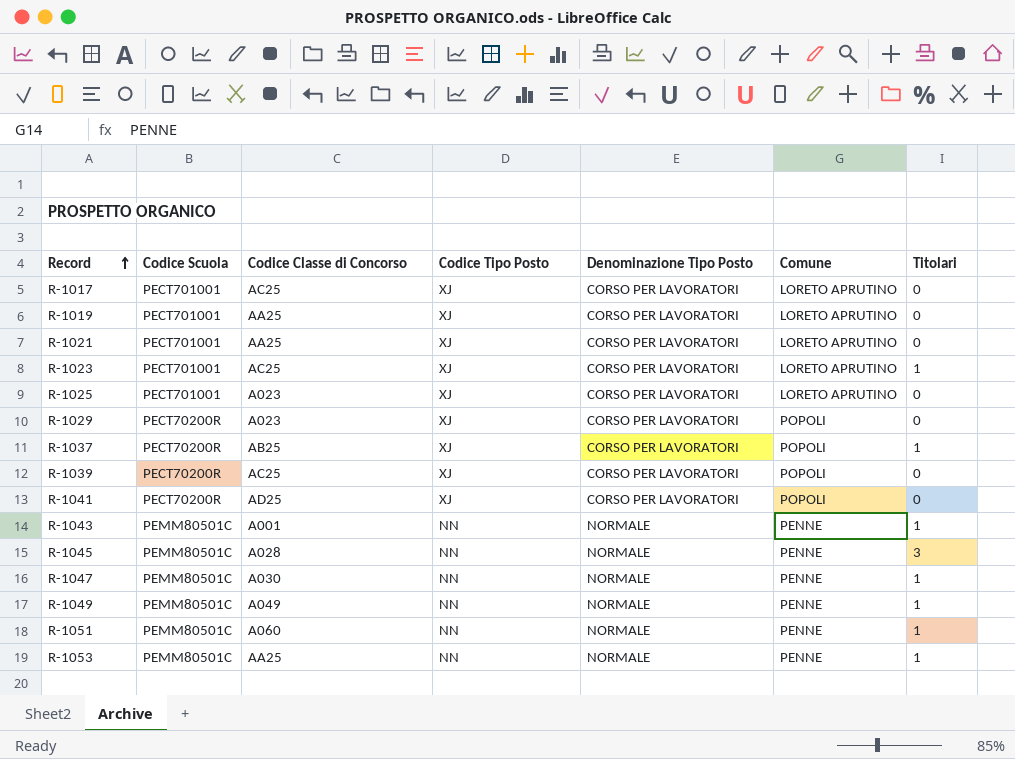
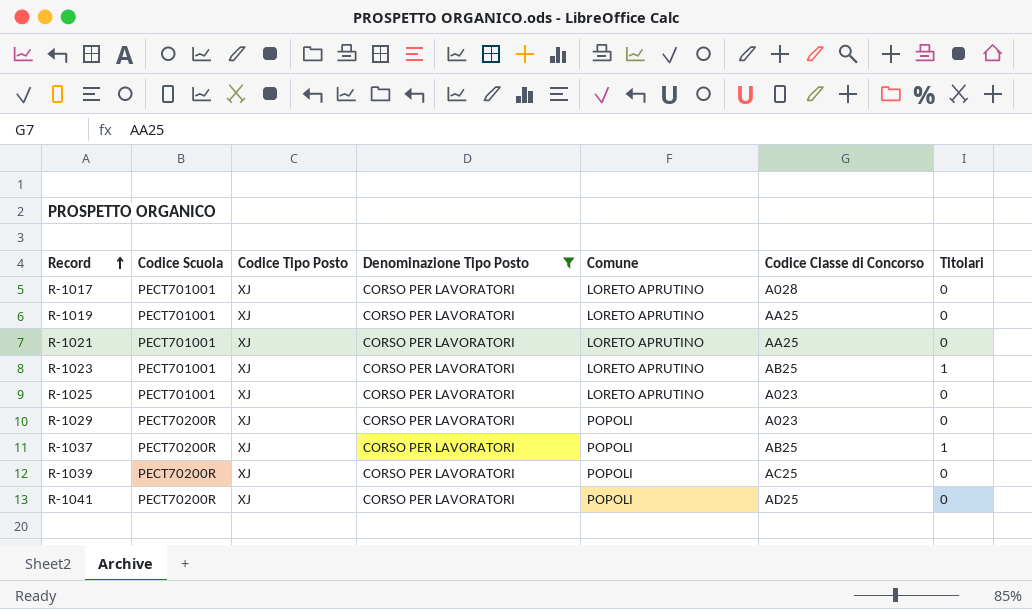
filter: none -> Denominazione Tipo Posto = CORSO PER LAVORATORI
column Codice Classe di Concorso | position: 3 -> 6
R-1017 | Codice Classe di Concorso: AC25 -> A028
R-1023 | Codice Classe di Concorso: AC25 -> AB25

